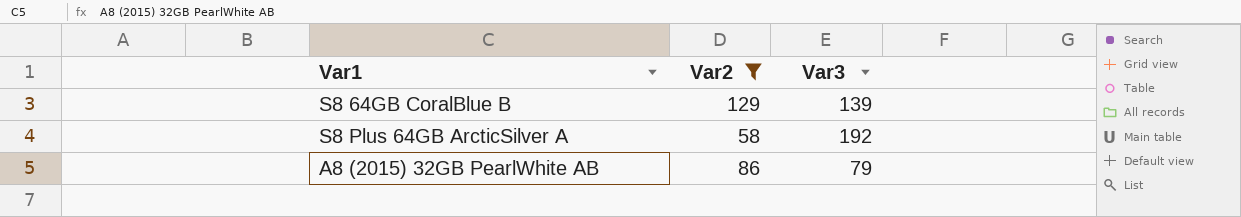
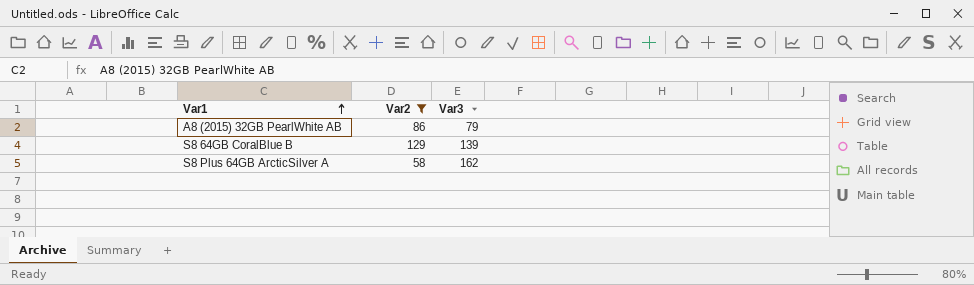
row order: none -> Var1 ascending
S8 Plus 64GB ArcticSilver A | Var3: 192 -> 162

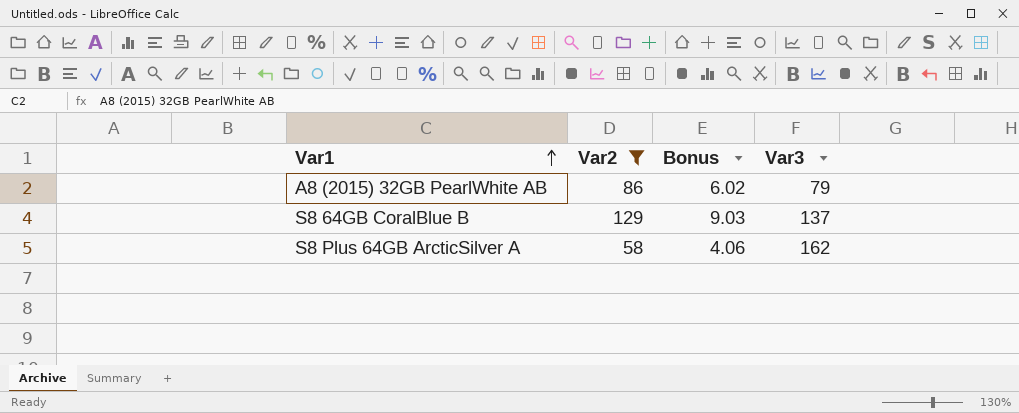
column Bonus | formula: none -> [Var2] * 0.07
S8 64GB CoralBlue B | Var3: 139 -> 137

